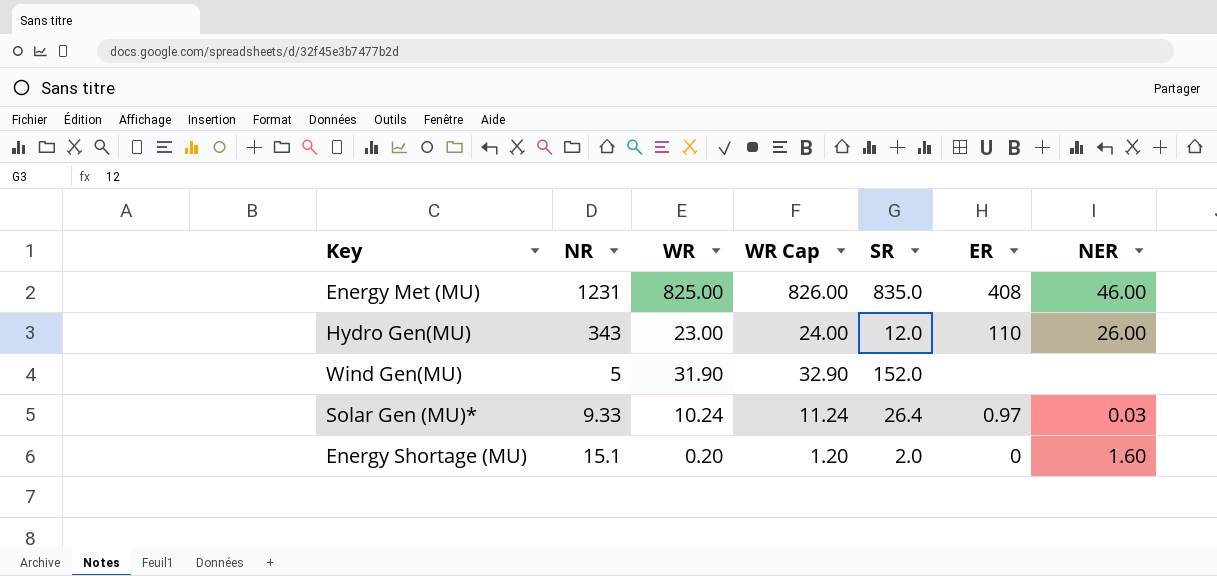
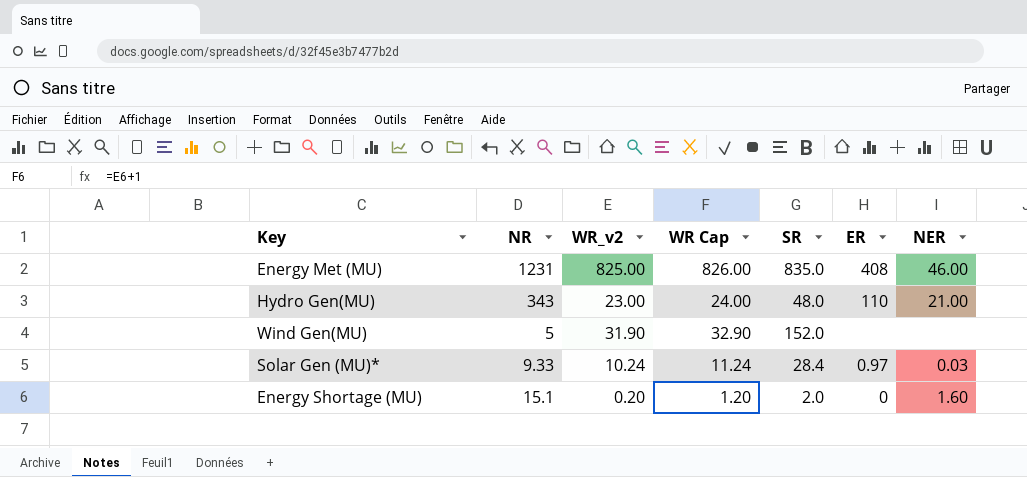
column name: WR -> WR_v2
Hydro Gen(MU) | SR: 12.0 -> 48.0
Hydro Gen(MU) | NER: 26.00 -> 21.00
Solar Gen (MU)* | SR: 26.4 -> 28.4

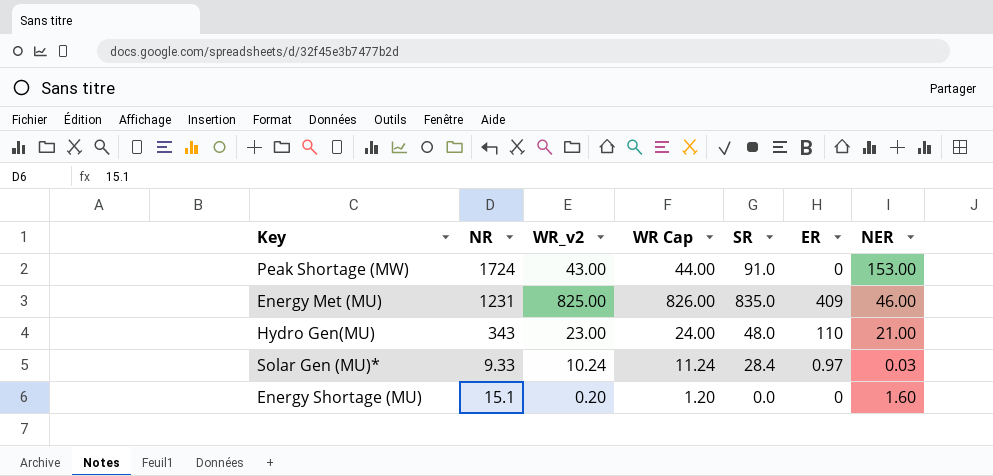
row Wind Gen(MU): 5 | 31.90 | 32.90 | 152.0 | none | none -> none
row Peak Shortage (MW): none -> 1724 | 43.00 | 44.00 | 91.0 | 0 | 153.00
Energy Met (MU) | ER: 408 -> 409
Energy Shortage (MU) | SR: 2.0 -> 0.0

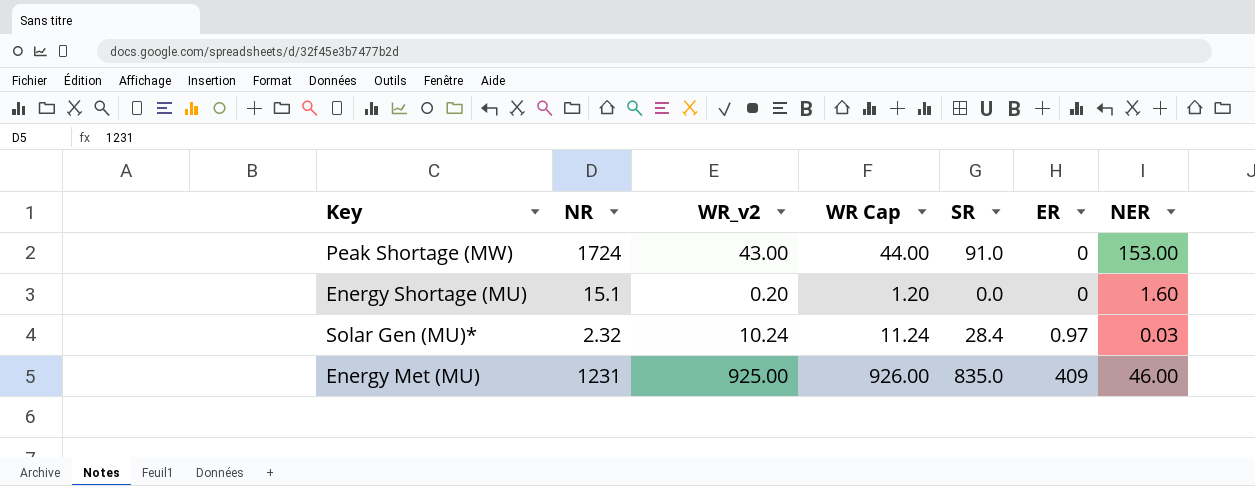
row order: none -> ER ascending
row Hydro Gen(MU): 343 | 23.00 | 24.00 | 48.0 | 110 | 21.00 -> none
Solar Gen (MU)* | NR: 9.33 -> 2.32
Energy Met (MU) | WR_v2: 825.00 -> 925.00
Energy Met (MU) | WR Cap: 826.00 -> 926.00

